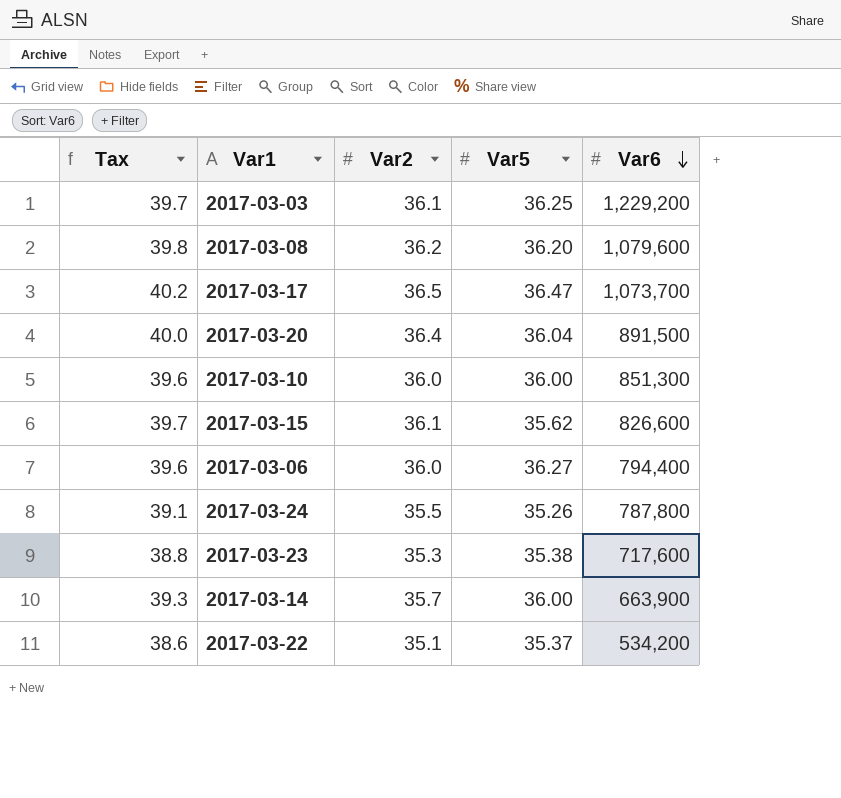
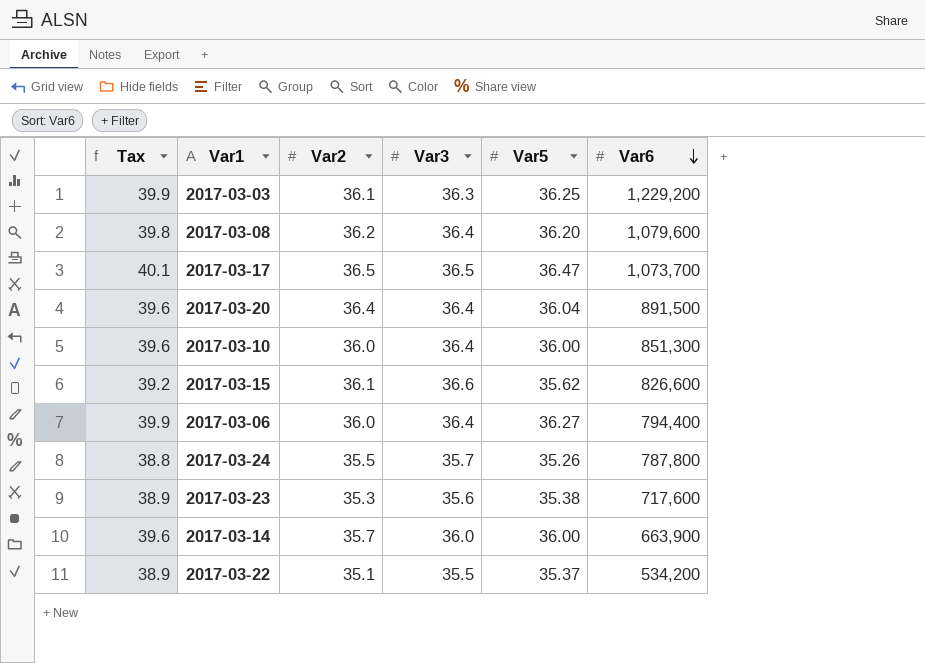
column Tax | formula: [Var2] * 1.1 -> [Var5] * 1.1
column Var3 | position: none -> 4

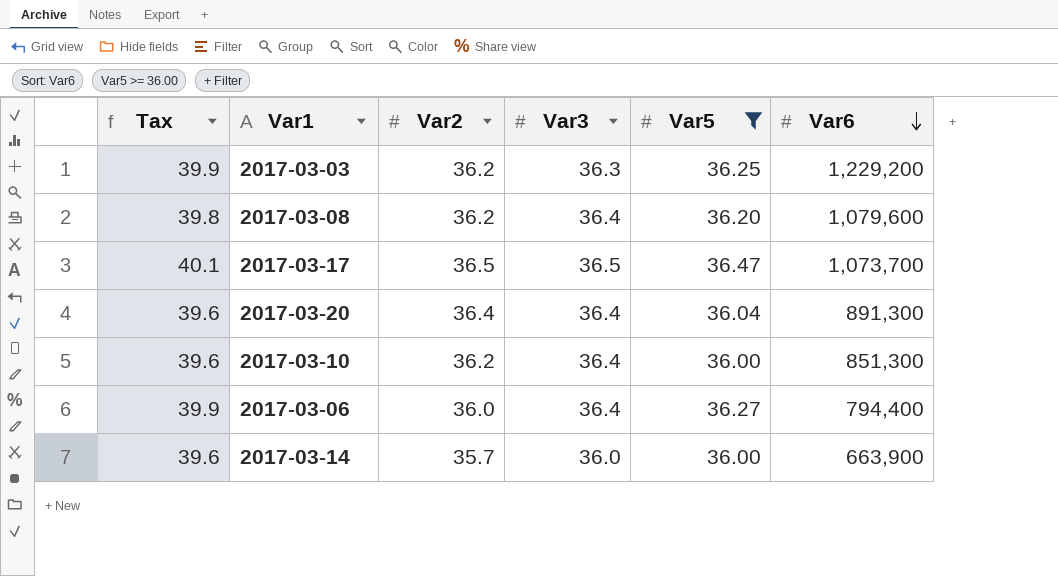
filter: none -> Var5 >= 36.00
2017-03-03 | Var2: 36.1 -> 36.2
2017-03-20 | Var6: 891,500 -> 891,300
2017-03-10 | Var2: 36.0 -> 36.2

